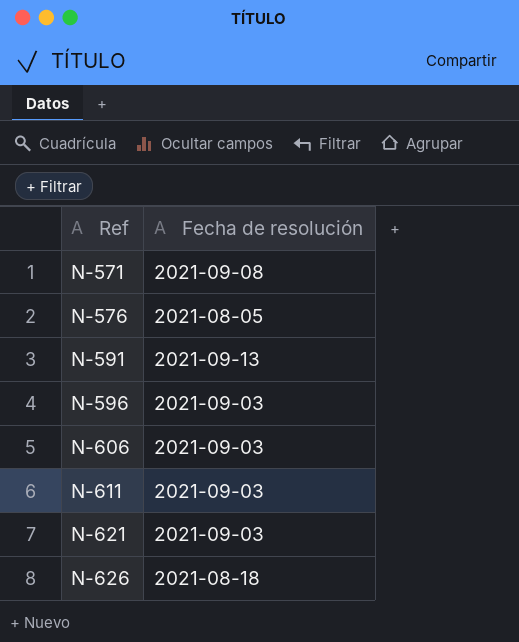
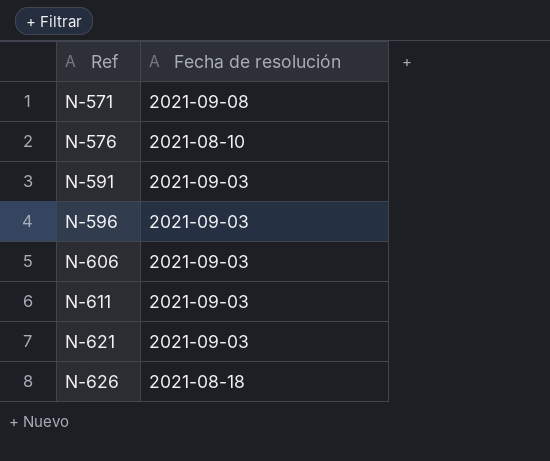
N-576 | Fecha de resolución: 2021-08-05 -> 2021-08-10
N-591 | Fecha de resolución: 2021-09-13 -> 2021-09-03

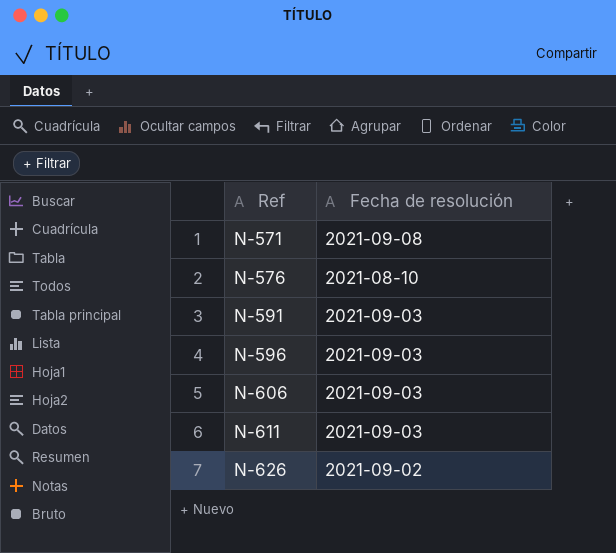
row N-621: 2021-09-03 -> none
N-626 | Fecha de resolución: 2021-08-18 -> 2021-09-02

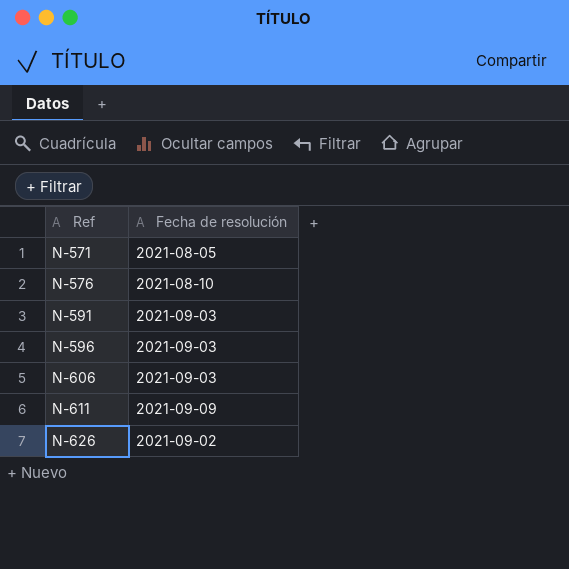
N-571 | Fecha de resolución: 2021-09-08 -> 2021-08-05
N-611 | Fecha de resolución: 2021-09-03 -> 2021-09-09

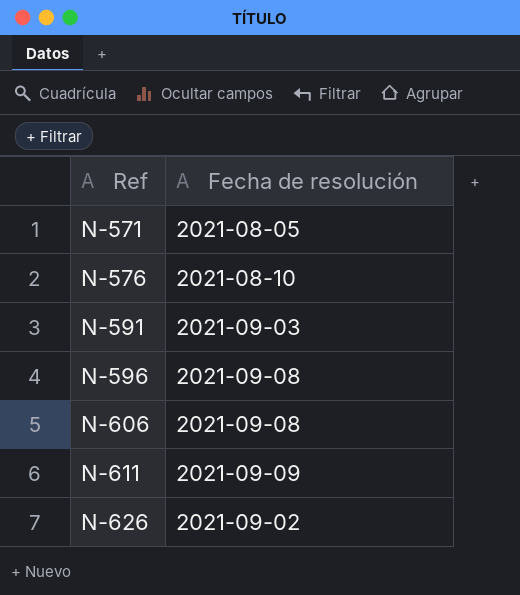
N-596 | Fecha de resolución: 2021-09-03 -> 2021-09-08
N-606 | Fecha de resolución: 2021-09-03 -> 2021-09-08

